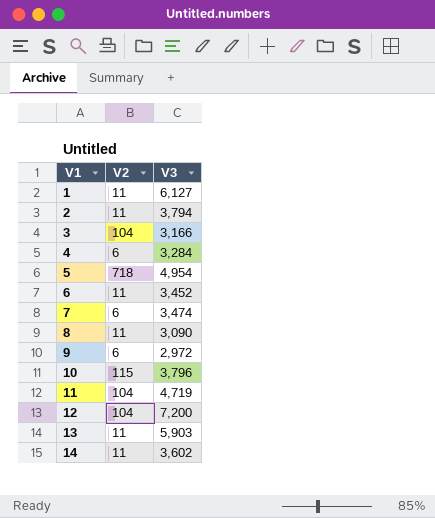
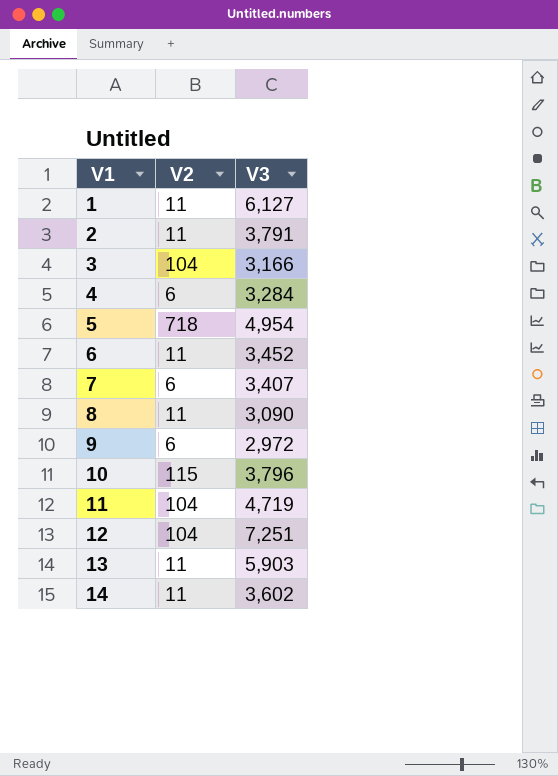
2 | V3: 3,794 -> 3,791
7 | V3: 3,474 -> 3,407
12 | V3: 7,200 -> 7,251

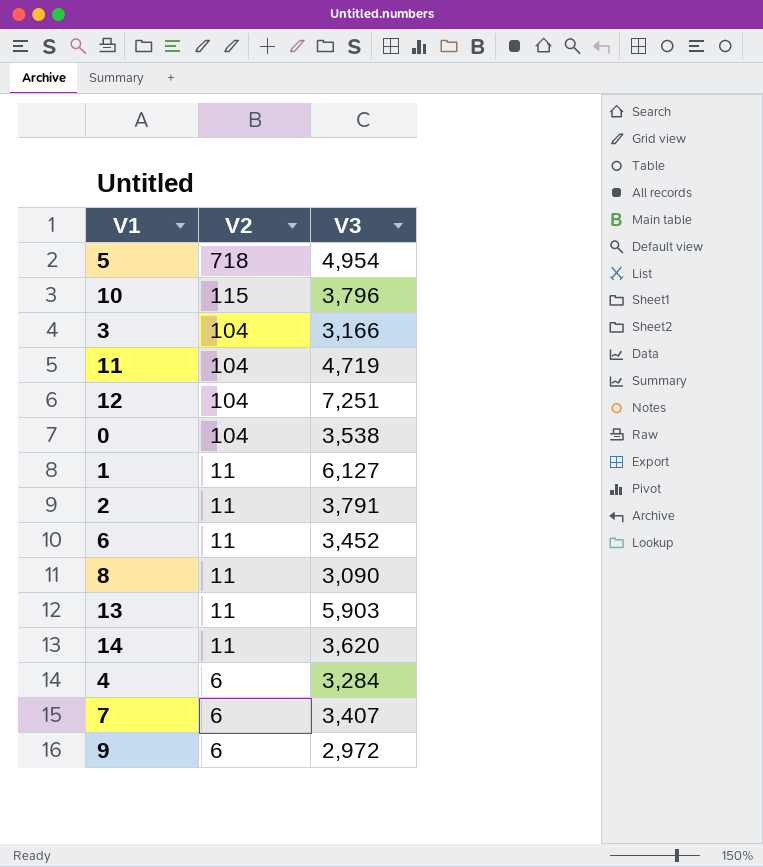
row order: V1 ascending -> V2 descending
row 0: none -> 104 | 3,538
14 | V3: 3,602 -> 3,620

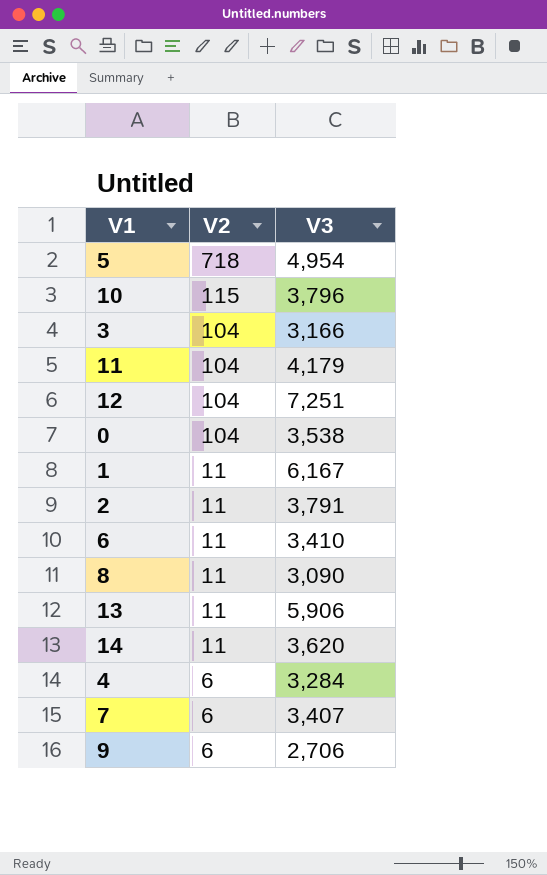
11 | V3: 4,719 -> 4,179
1 | V3: 6,127 -> 6,167
6 | V3: 3,452 -> 3,410
13 | V3: 5,903 -> 5,906
9 | V3: 2,972 -> 2,706

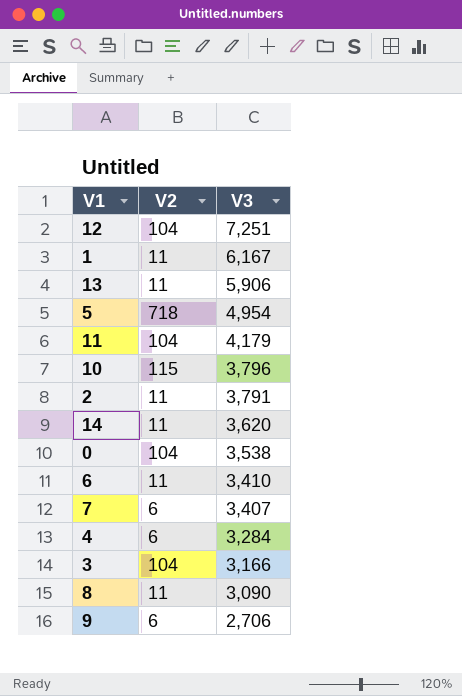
row order: V2 descending -> V3 descending

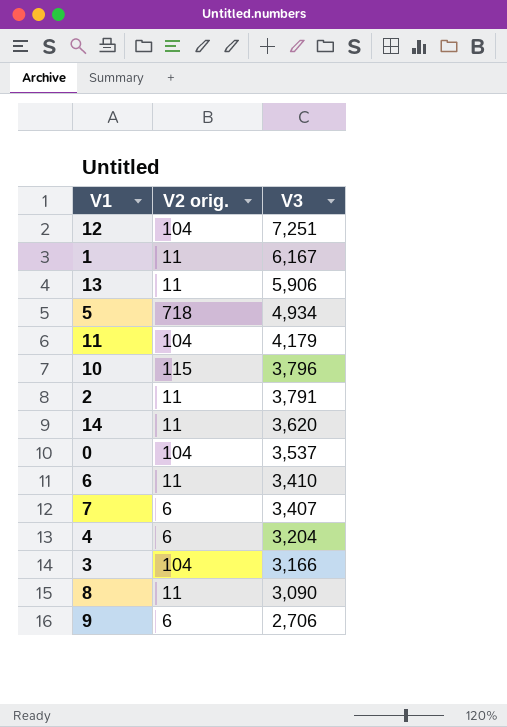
column name: V2 -> V2 orig.
5 | V3: 4,954 -> 4,934
0 | V3: 3,538 -> 3,537
4 | V3: 3,284 -> 3,204

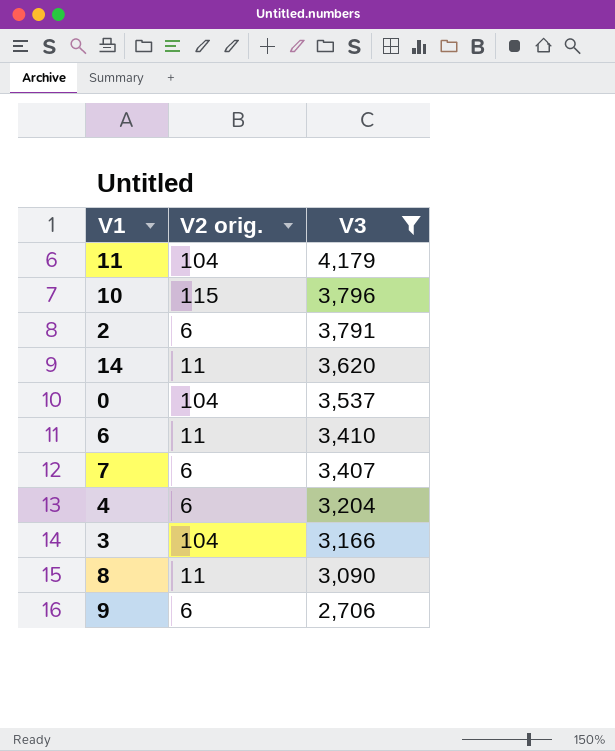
filter: none -> V3 <= 4,179
2 | V2 orig.: 11 -> 6

